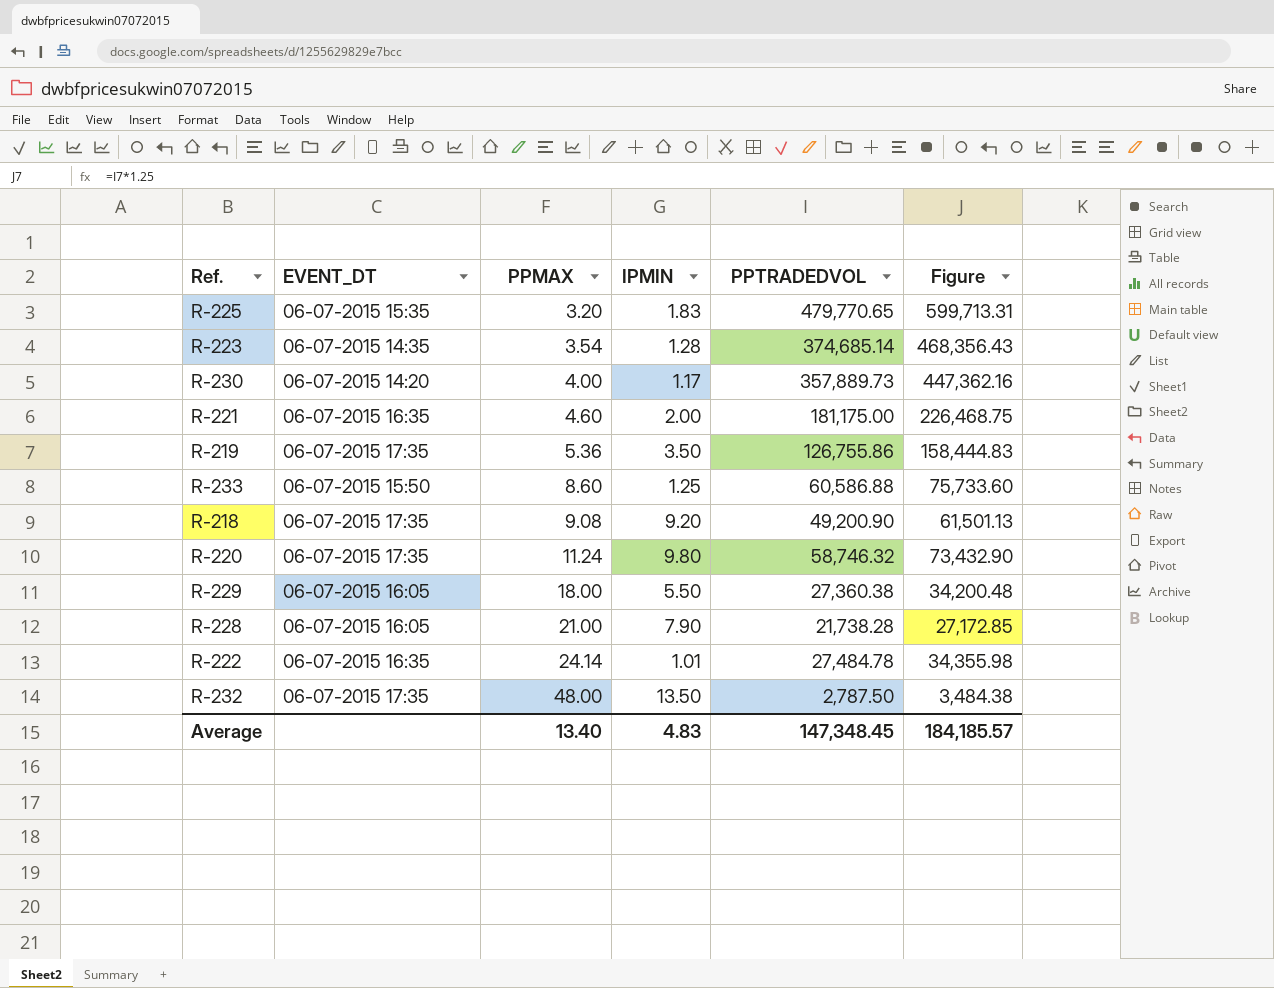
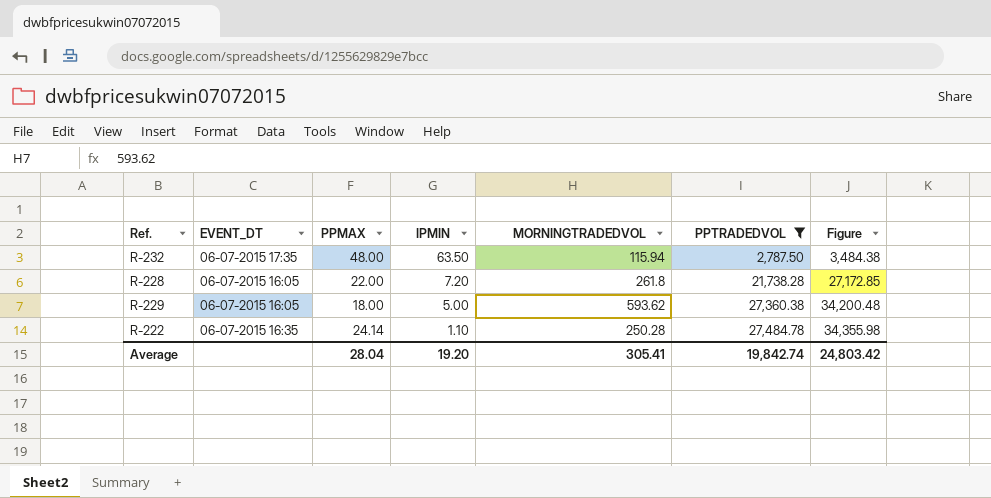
filter: none -> PPTRADEDVOL <= 27,484.78
row order: PPMAX ascending -> IPMIN descending
column MORNINGTRADEDVOL | position: none -> 5
R-232 | IPMIN: 13.50 -> 63.50
R-228 | PPMAX: 21.00 -> 22.00
R-228 | IPMIN: 7.90 -> 7.20
R-229 | IPMIN: 5.50 -> 5.00
R-222 | IPMIN: 1.01 -> 1.10
Average | PPMAX: 13.40 -> 28.04
Average | IPMIN: 4.83 -> 19.20
Average | PPTRADEDVOL: 147,348.45 -> 19,842.74
Average | Figure: 184,185.57 -> 24,803.42

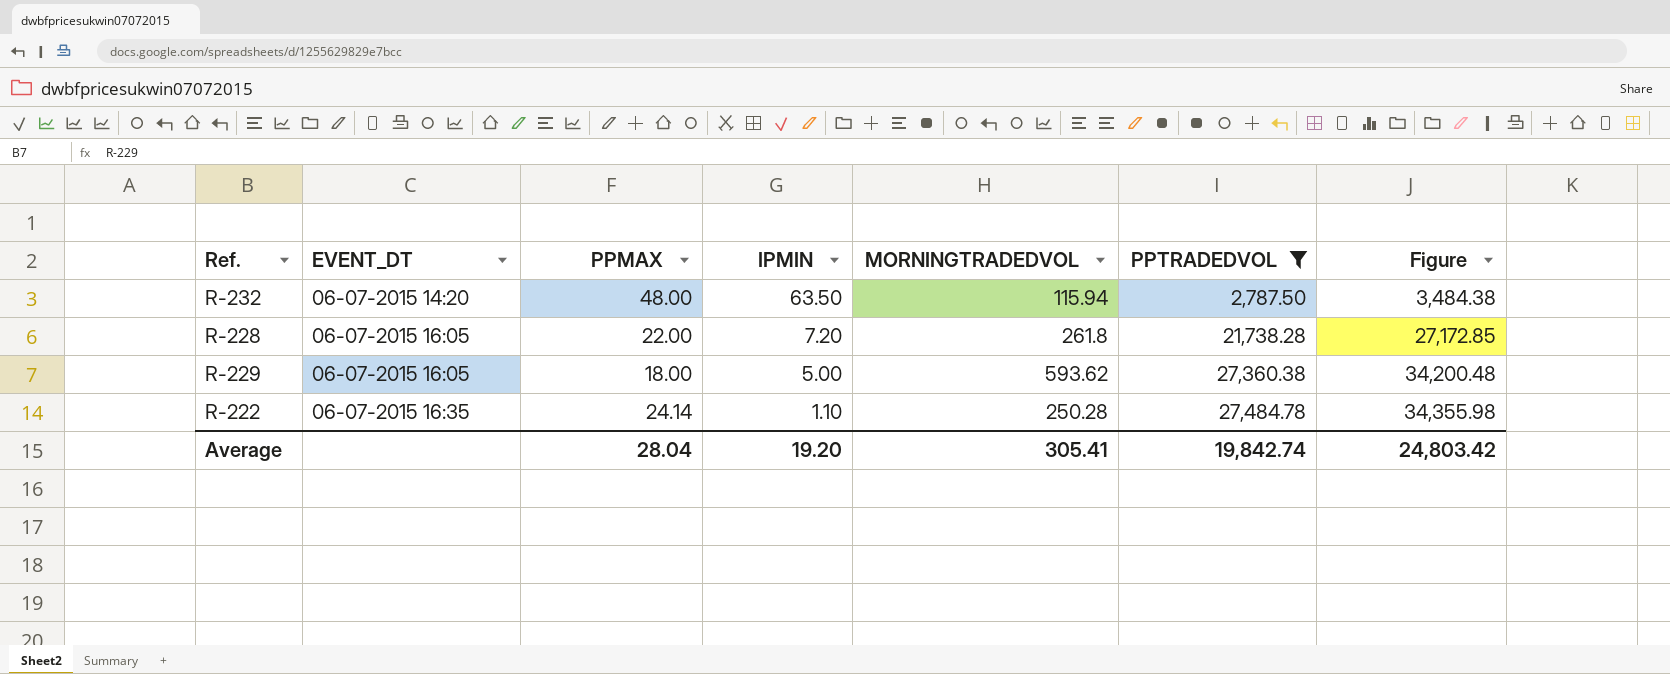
R-232 | EVENT_DT: 06-07-2015 17:35 -> 06-07-2015 14:20

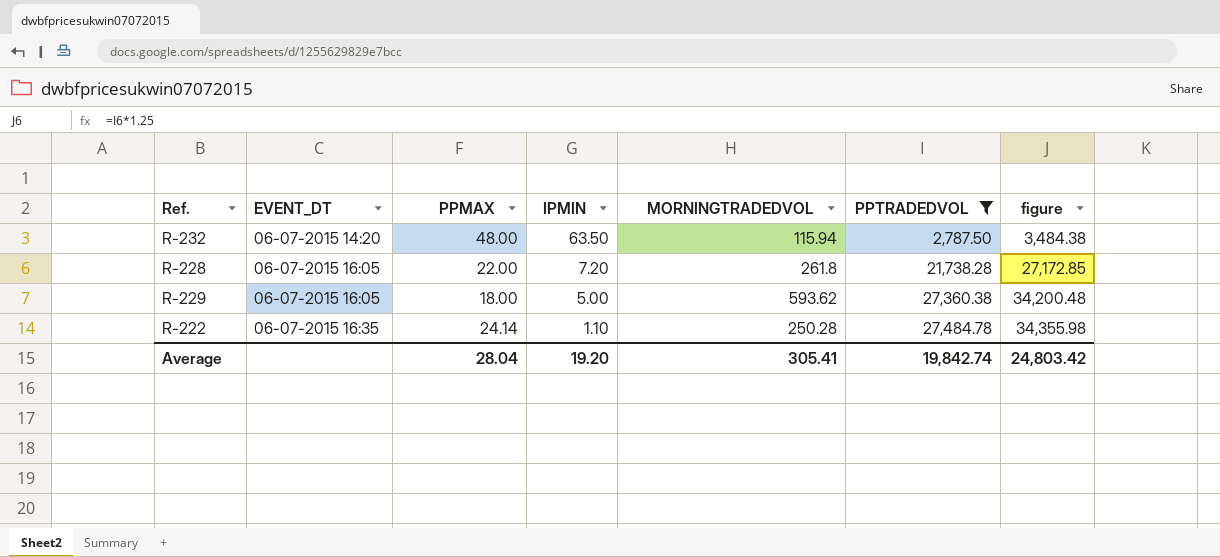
column name: Figure -> figure

